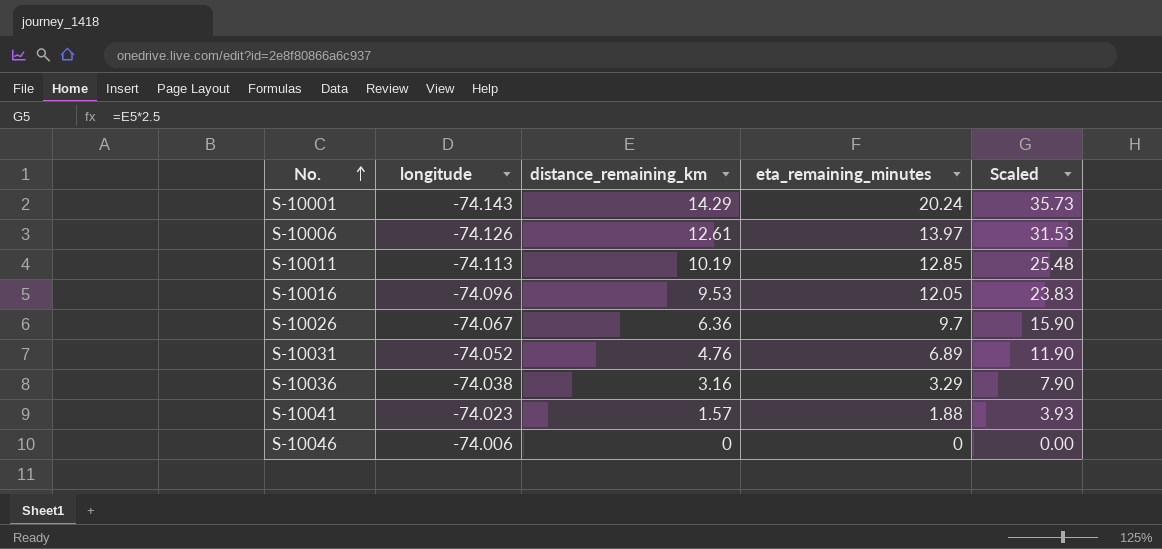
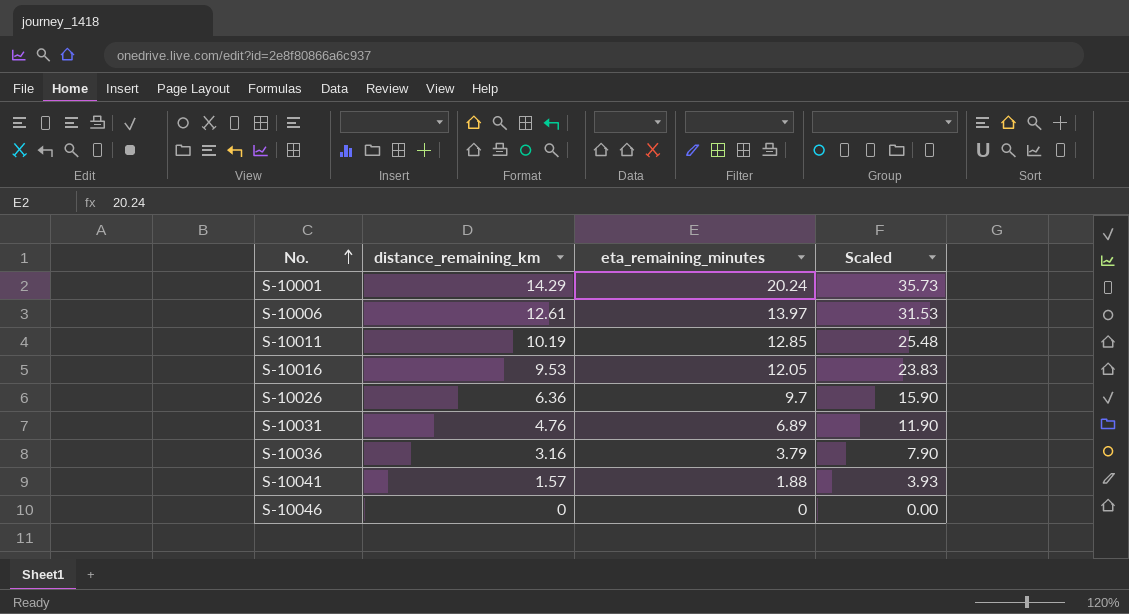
column longitude | position: 2 -> none
S-10036 | eta_remaining_minutes: 3.29 -> 3.79

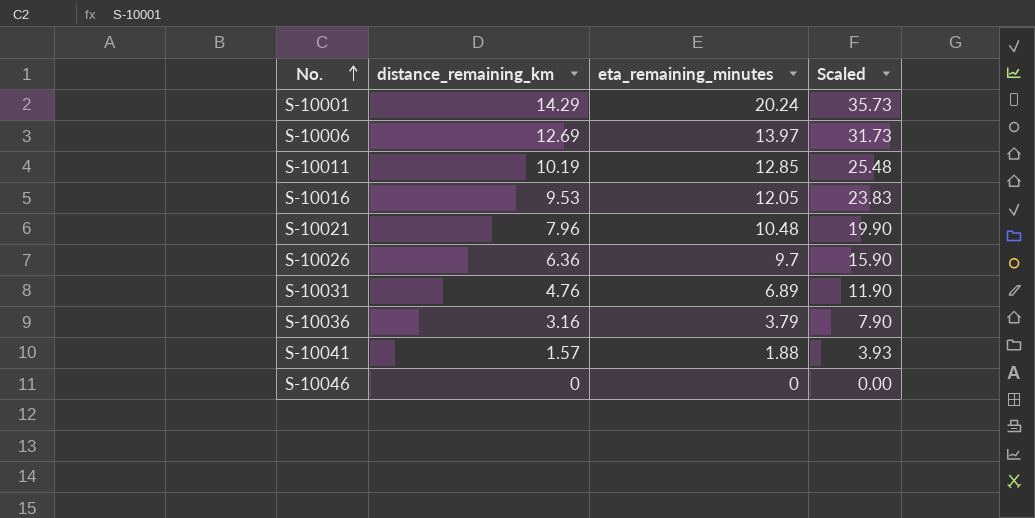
S-10006 | distance_remaining_km: 12.61 -> 12.69
S-10006 | Scaled: 31.53 -> 31.73
row S-10021: none -> 7.96 | 10.48 | 19.90

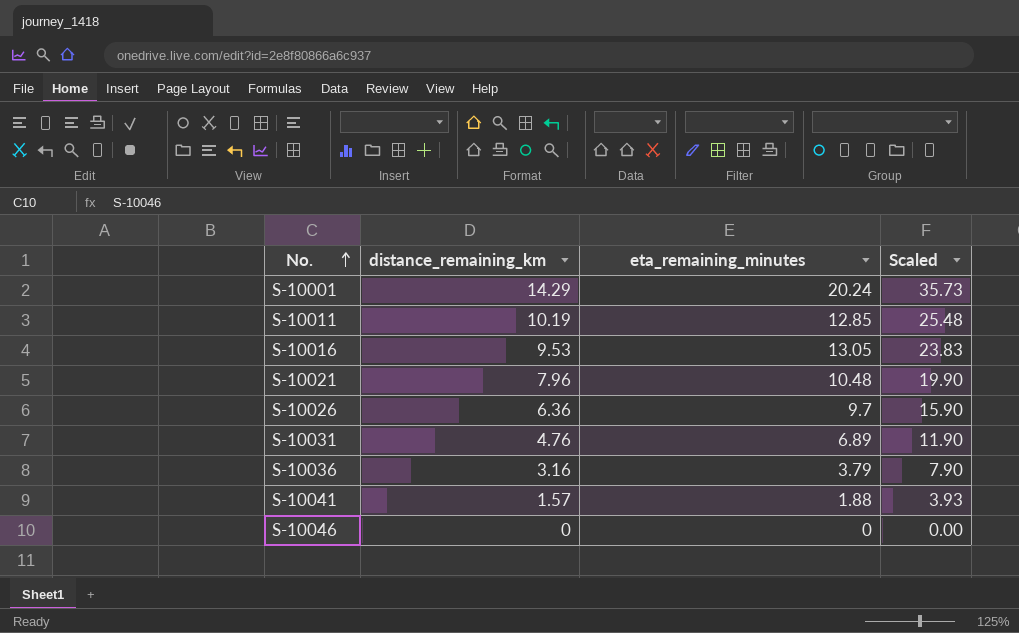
row S-10006: 12.69 | 13.97 | 31.73 -> none
S-10016 | eta_remaining_minutes: 12.05 -> 13.05

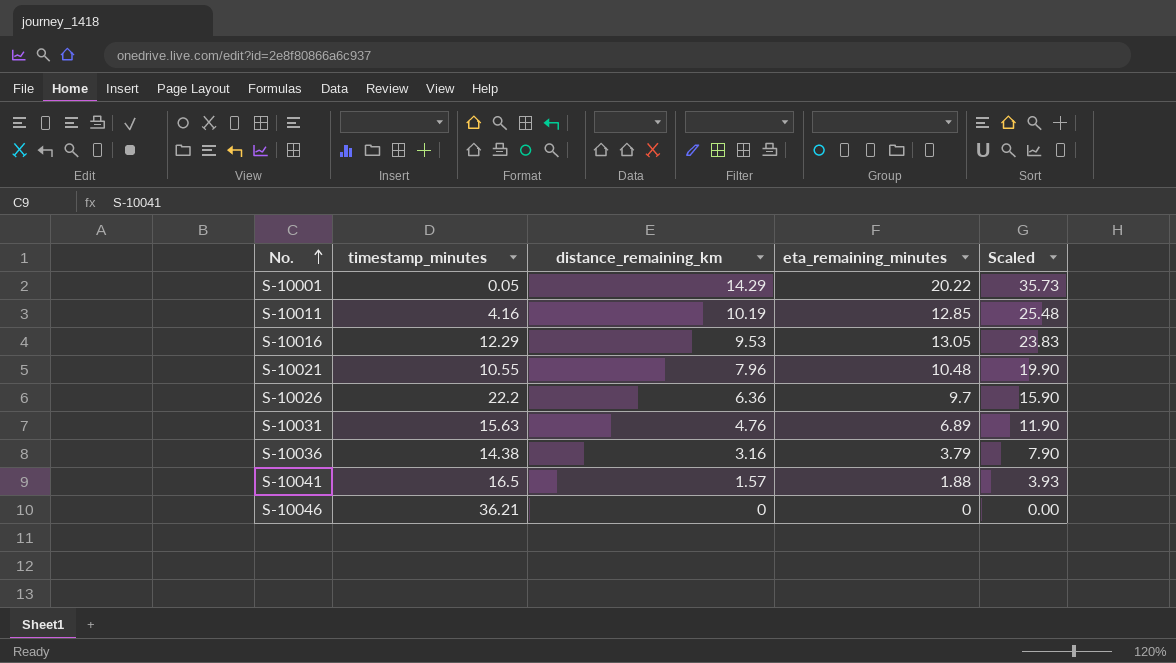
column timestamp_minutes | position: none -> 2
S-10001 | eta_remaining_minutes: 20.24 -> 20.22

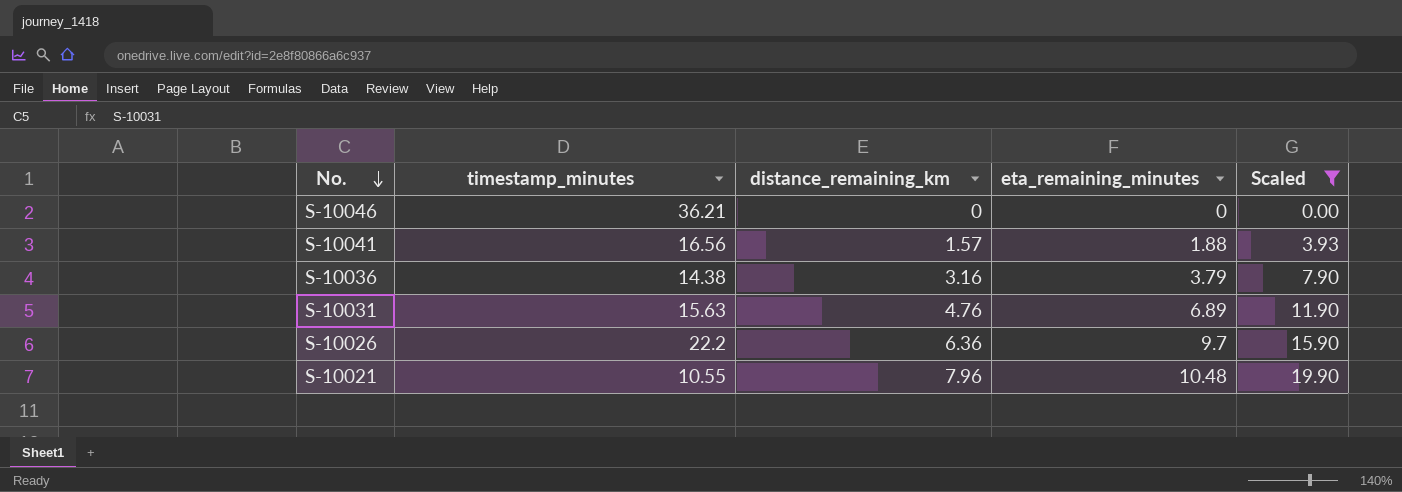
filter: none -> Scaled <= 19.90
row order: No. ascending -> No. descending
S-10041 | timestamp_minutes: 16.5 -> 16.56

